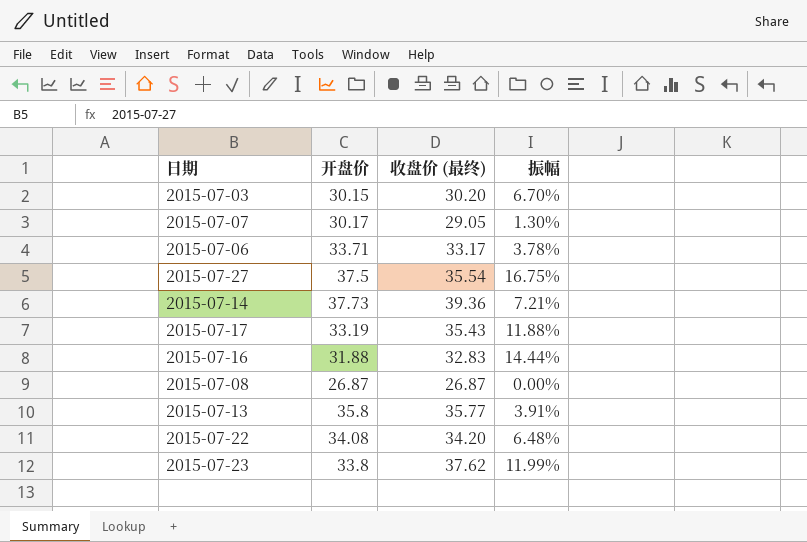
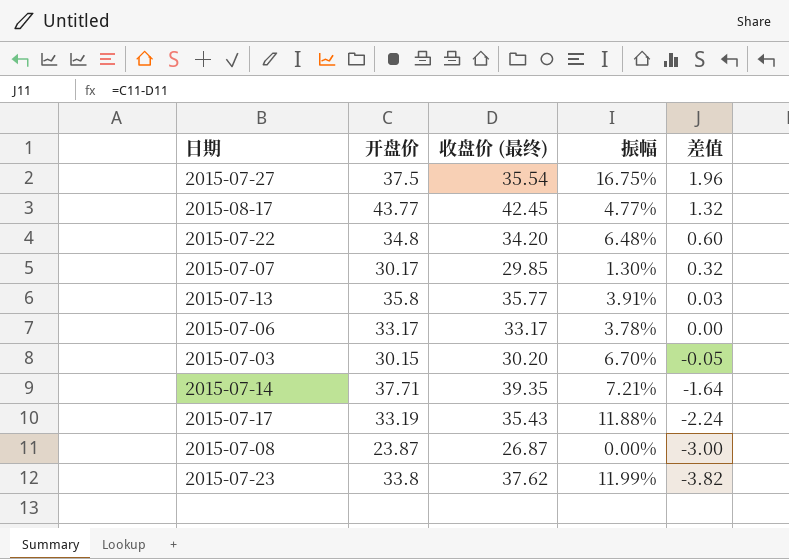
row order: none -> 差值 descending
column 差值 | formula: none -> [开盘价] - [收盘价 (最终)]
row 2015-07-16: 31.88 | 32.83 | 14.44% -> none
row 2015-08-17: none -> 43.77 | 42.45 | 4.77% | 1.32
2015-07-22 | 开盘价: 34.08 -> 34.8
2015-07-07 | 收盘价 (最终): 29.05 -> 29.85
2015-07-06 | 开盘价: 33.71 -> 33.17
2015-07-14 | 开盘价: 37.73 -> 37.71
2015-07-14 | 收盘价 (最终): 39.36 -> 39.35
2015-07-08 | 开盘价: 26.87 -> 23.87

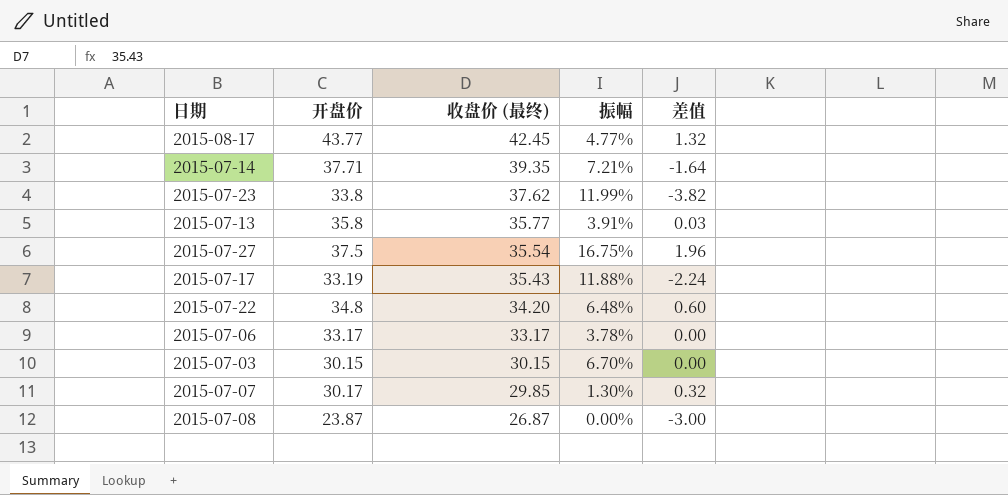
row order: 差值 descending -> 收盘价 (最终) descending
2015-07-03 | 收盘价 (最终): 30.20 -> 30.15
2015-07-03 | 差值: -0.05 -> 0.00

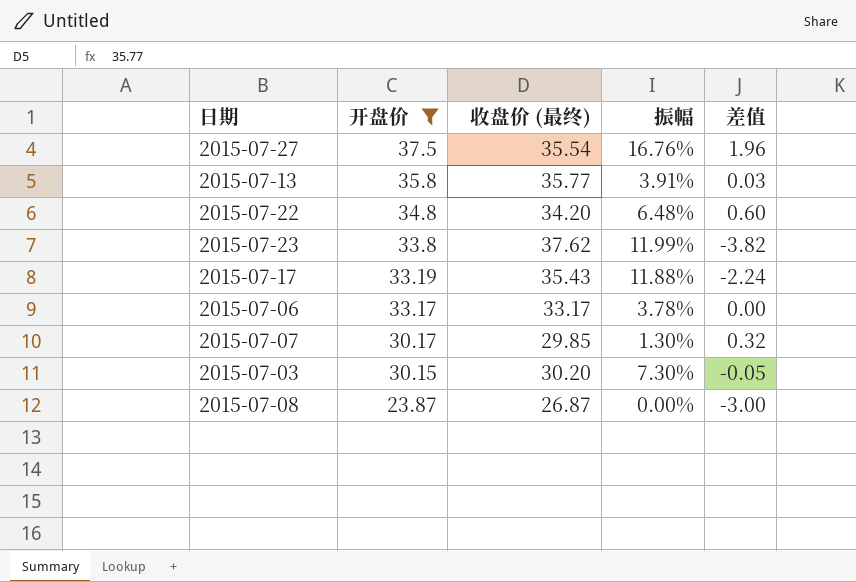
filter: none -> 开盘价 <= 37.5
row order: 收盘价 (最终) descending -> 开盘价 descending
2015-07-27 | 振幅: 16.75% -> 16.76%
2015-07-03 | 收盘价 (最终): 30.15 -> 30.20
2015-07-03 | 振幅: 6.70% -> 7.30%
2015-07-03 | 差值: 0.00 -> -0.05

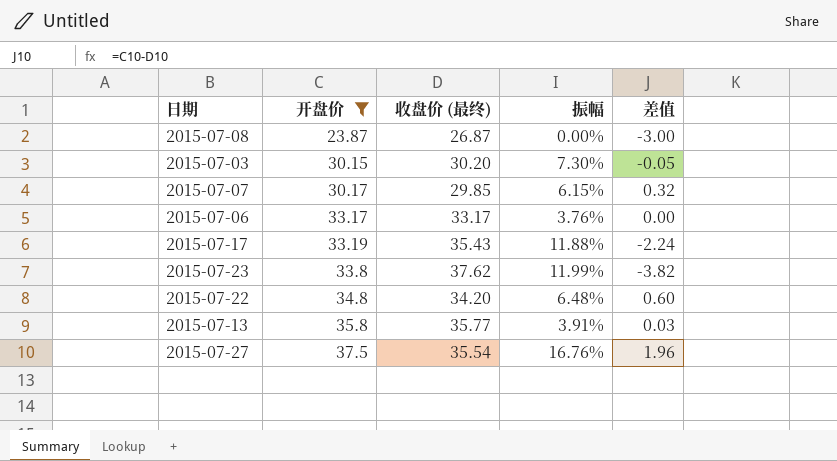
row order: 开盘价 descending -> 开盘价 ascending
2015-07-07 | 振幅: 1.30% -> 6.15%
2015-07-06 | 振幅: 3.78% -> 3.76%

